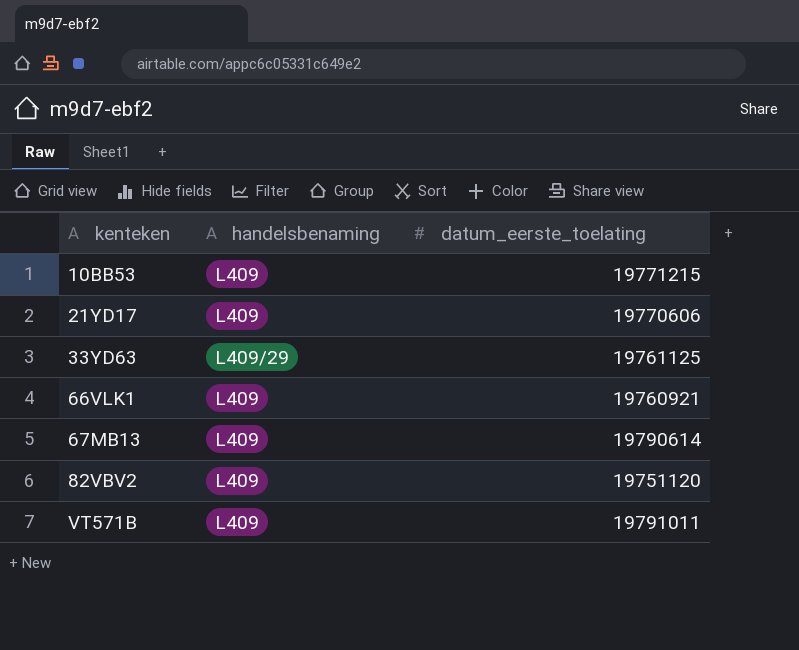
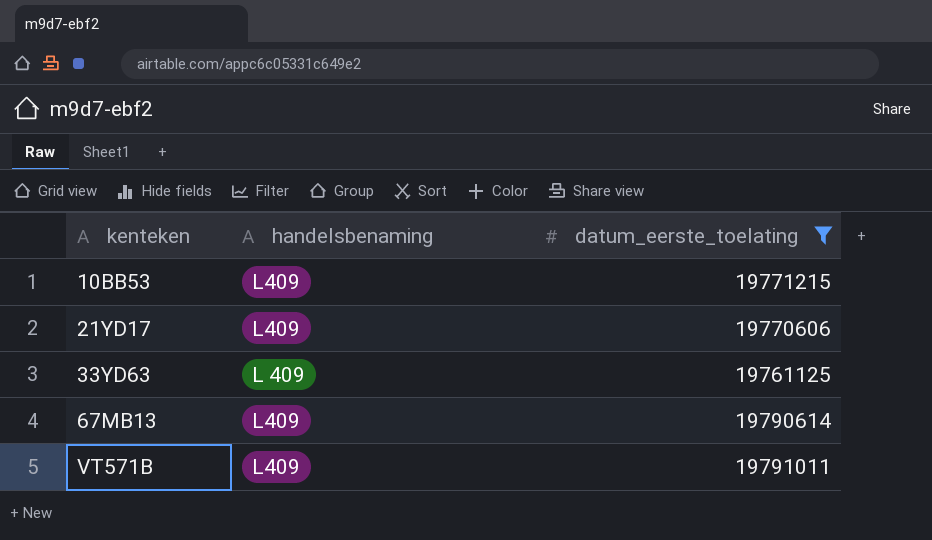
filter: none -> datum_eerste_toelating >= 19761125
33YD63 | handelsbenaming: L409/29 -> L 409

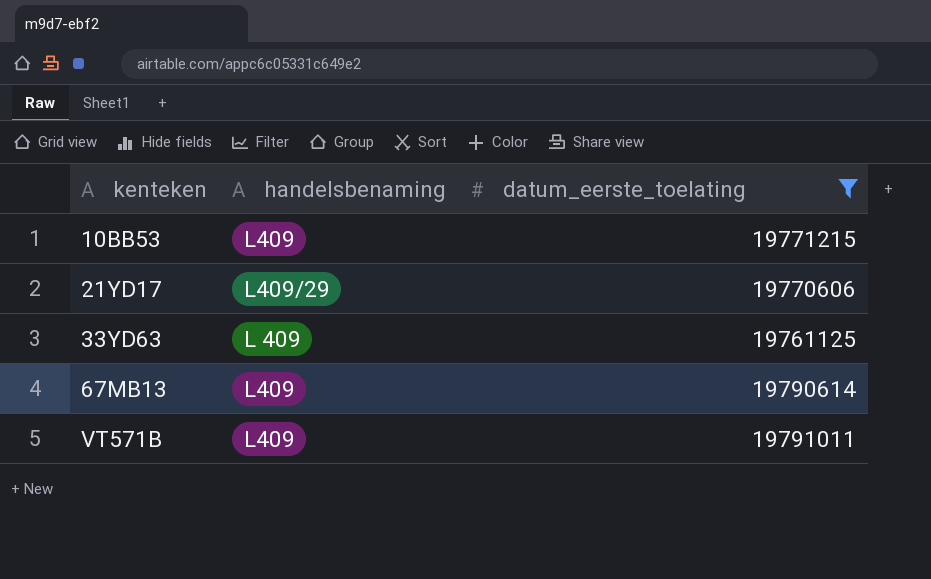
21YD17 | handelsbenaming: L409 -> L409/29

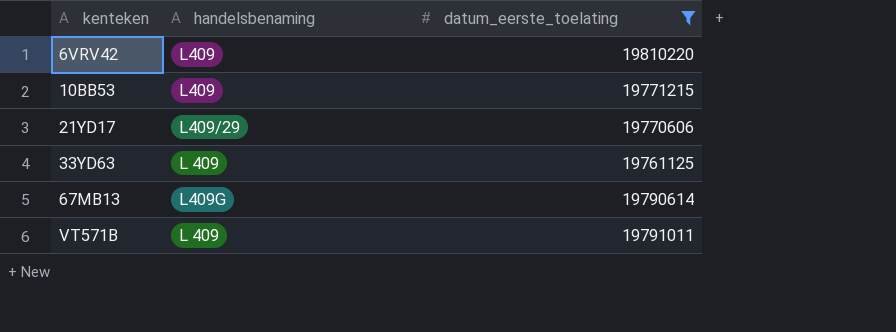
row 6VRV42: none -> L409 | 19810220
67MB13 | handelsbenaming: L409 -> L409G
VT571B | handelsbenaming: L409 -> L 409

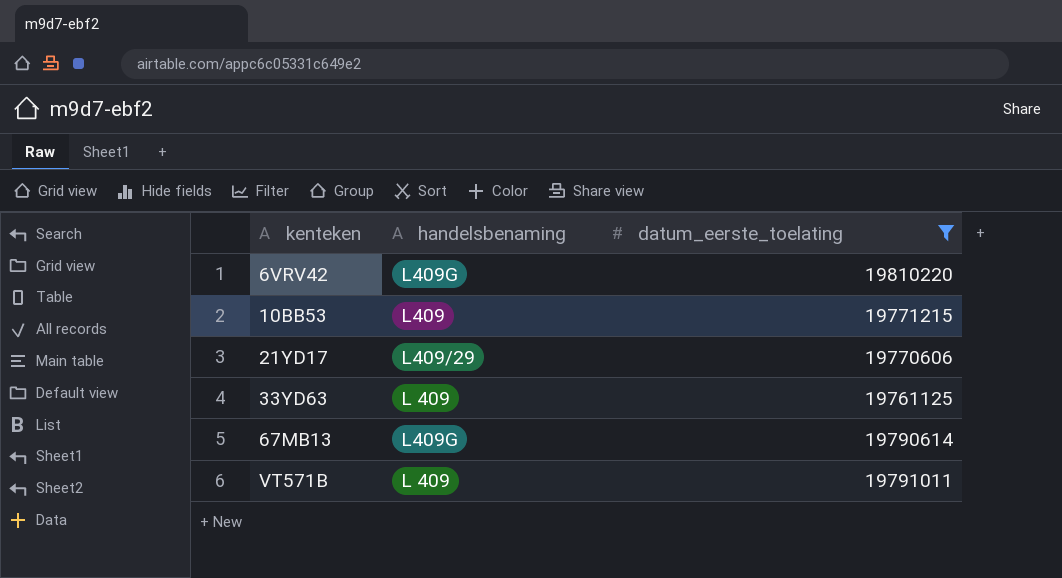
6VRV42 | handelsbenaming: L409 -> L409G

